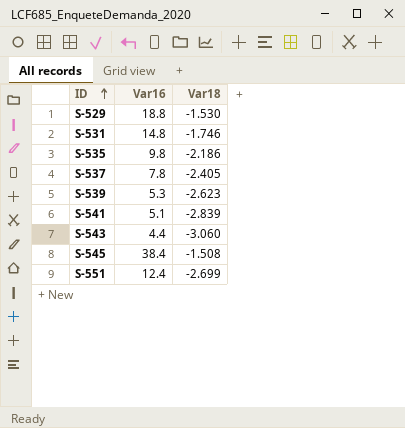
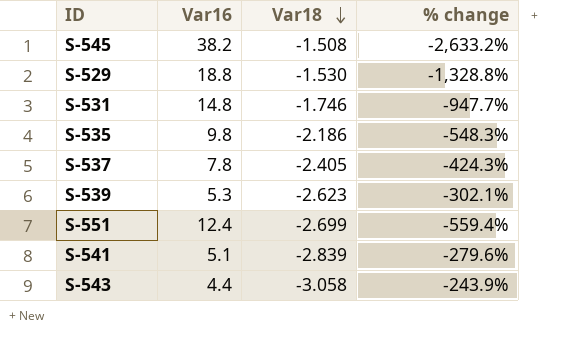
row order: ID ascending -> Var18 descending
column % change | formula: none -> ([Var16] - [Var18]) / [Var18]
S-545 | Var16: 38.4 -> 38.2
S-543 | Var18: -3.060 -> -3.058

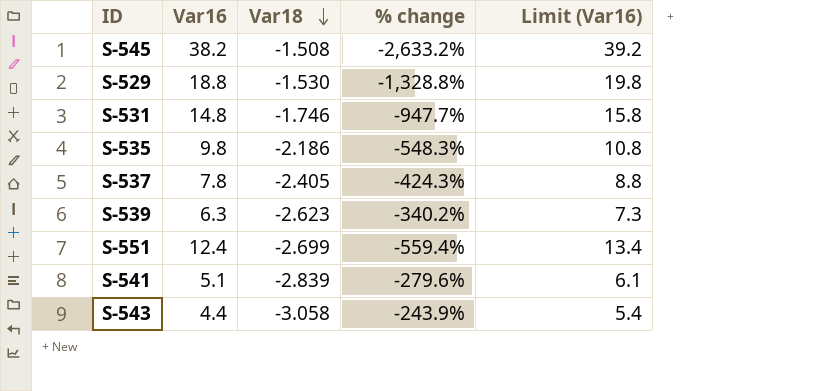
column Limit (Var16) | formula: none -> [Var16] + 1
S-539 | Var16: 5.3 -> 6.3
S-539 | % change: -302.1% -> -340.2%

